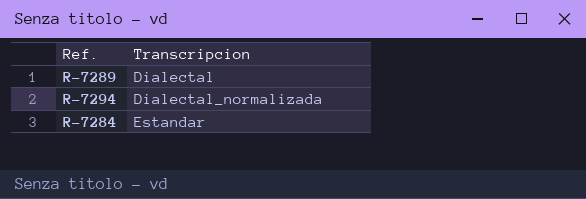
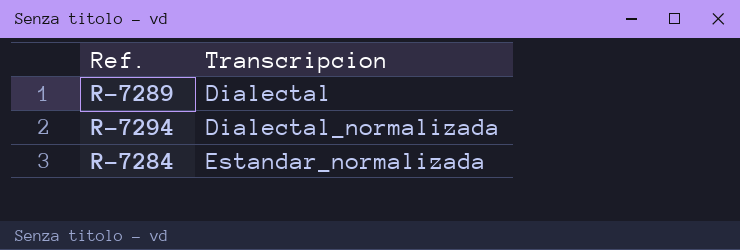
R-7284 | Transcripcion: Estandar -> Estandar_normalizada

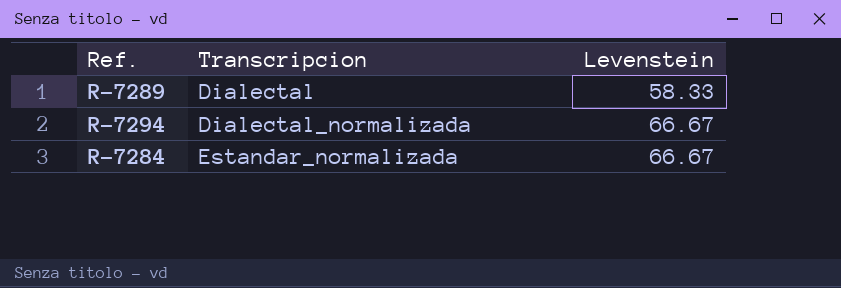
column Levenstein | position: none -> 3

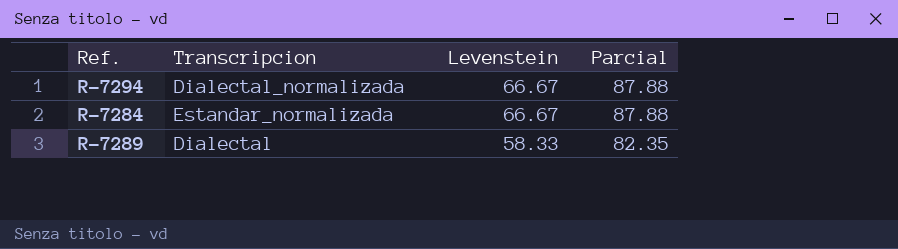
row order: Transcripcion ascending -> Levenstein descending
column Parcial | position: none -> 4

